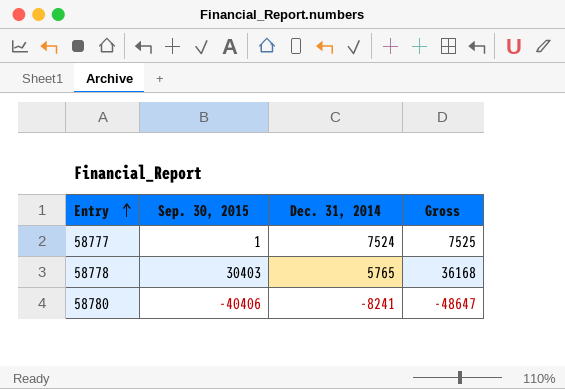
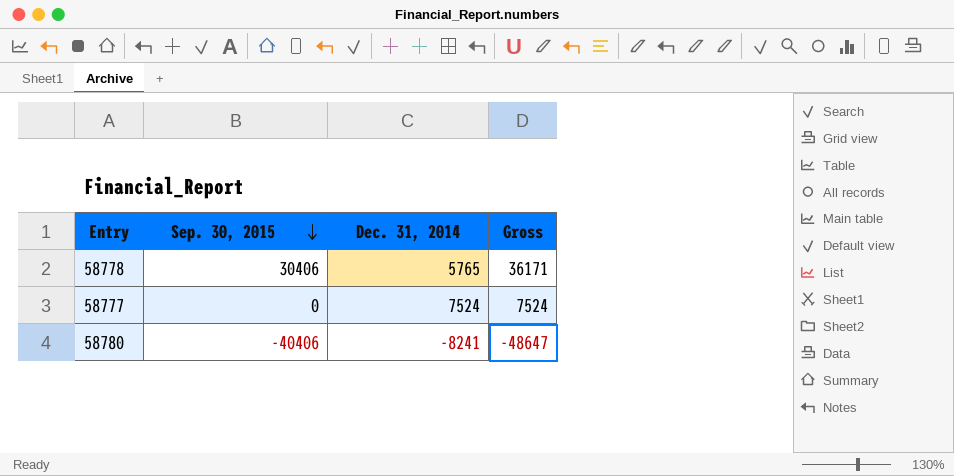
row order: Entry ascending -> Sep. 30, 2015 descending
58778 | Sep. 30, 2015: 30403 -> 30406
58778 | Gross: 36168 -> 36171
58777 | Sep. 30, 2015: 1 -> 0
58777 | Gross: 7525 -> 7524

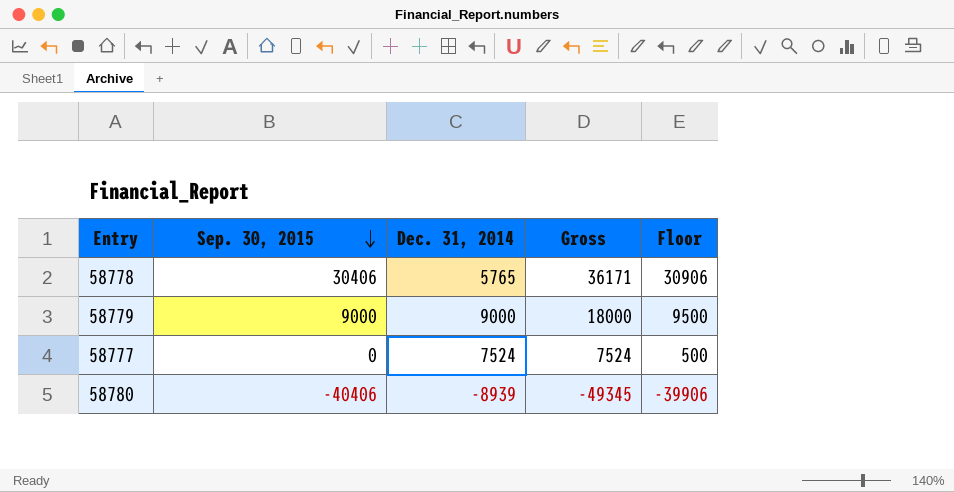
column Floor | formula: none -> [Sep. 30, 2015] + 500
row 58779: none -> 9000 | 9000 | 18000 | 9500
58780 | Dec. 31, 2014: -8241 -> -8939
58780 | Gross: -48647 -> -49345

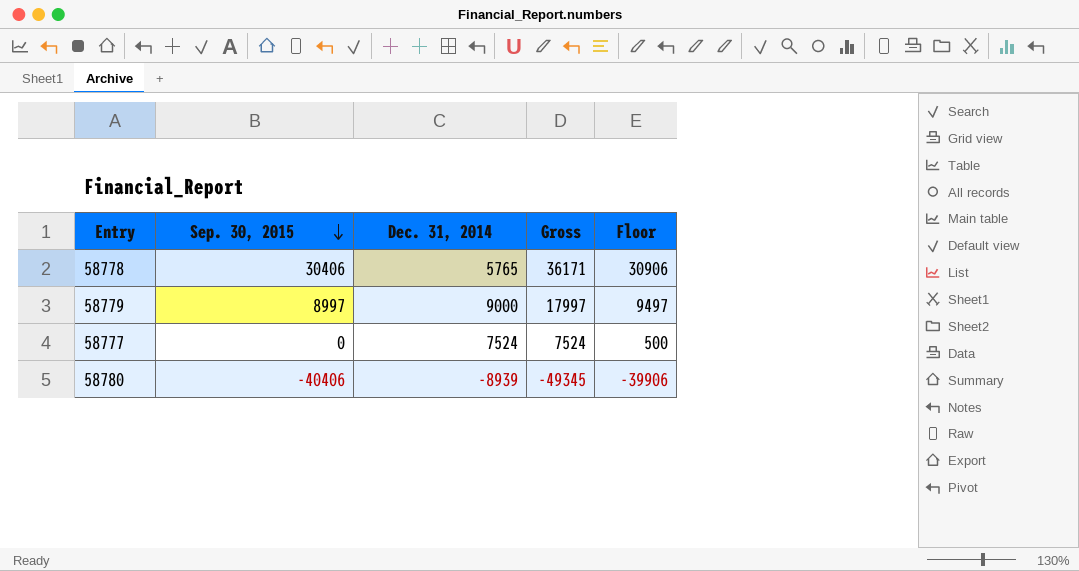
58779 | Sep. 30, 2015: 9000 -> 8997
58779 | Gross: 18000 -> 17997
58779 | Floor: 9500 -> 9497

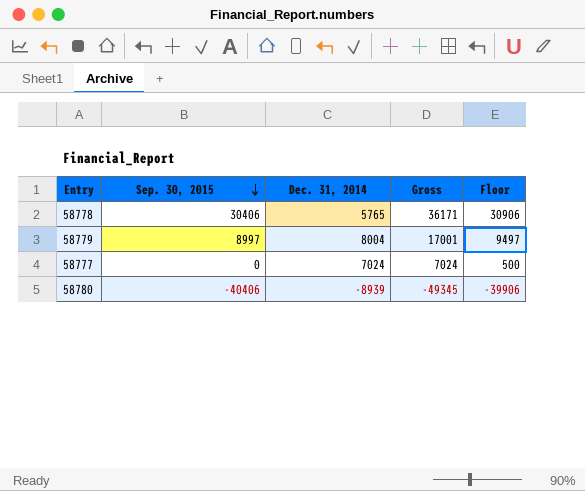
58779 | Dec. 31, 2014: 9000 -> 8004
58779 | Gross: 17997 -> 17001
58777 | Dec. 31, 2014: 7524 -> 7024
58777 | Gross: 7524 -> 7024

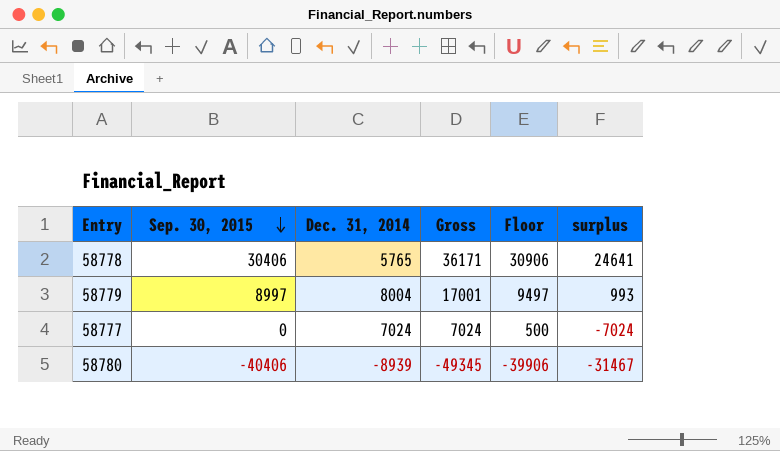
column surplus | formula: none -> [Sep. 30, 2015] - [Dec. 31, 2014]

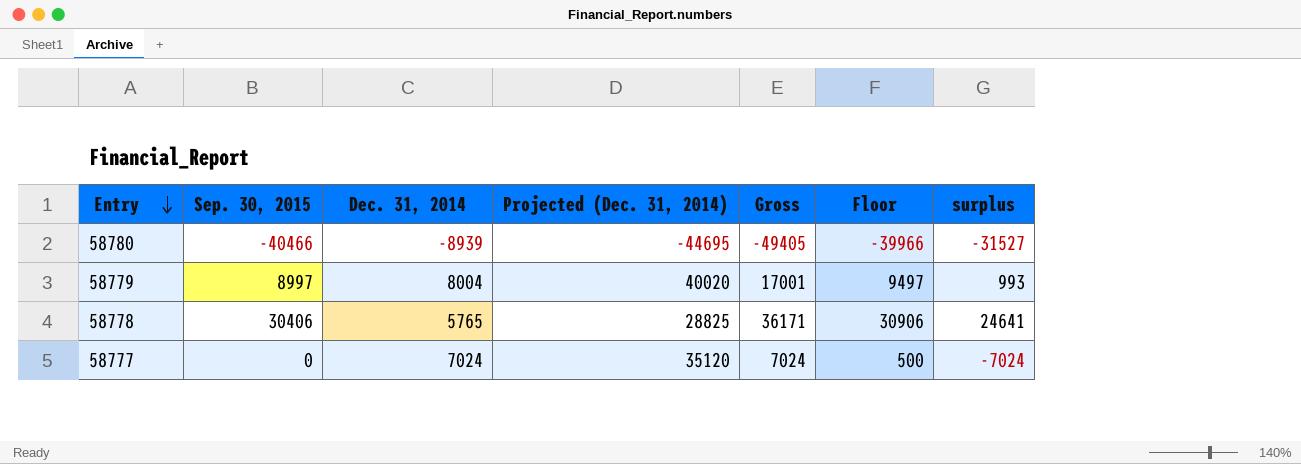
row order: Sep. 30, 2015 descending -> Entry descending
column Projected (Dec. 31, 2014) | formula: none -> [Dec. 31, 2014] * 5
58780 | Sep. 30, 2015: -40406 -> -40466
58780 | Gross: -49345 -> -49405
58780 | Floor: -39906 -> -39966
58780 | surplus: -31467 -> -31527

